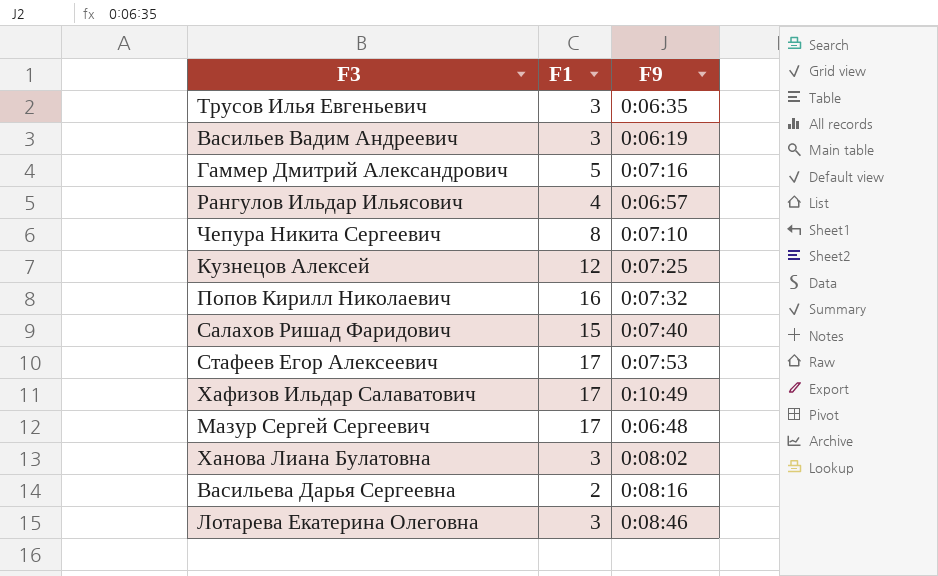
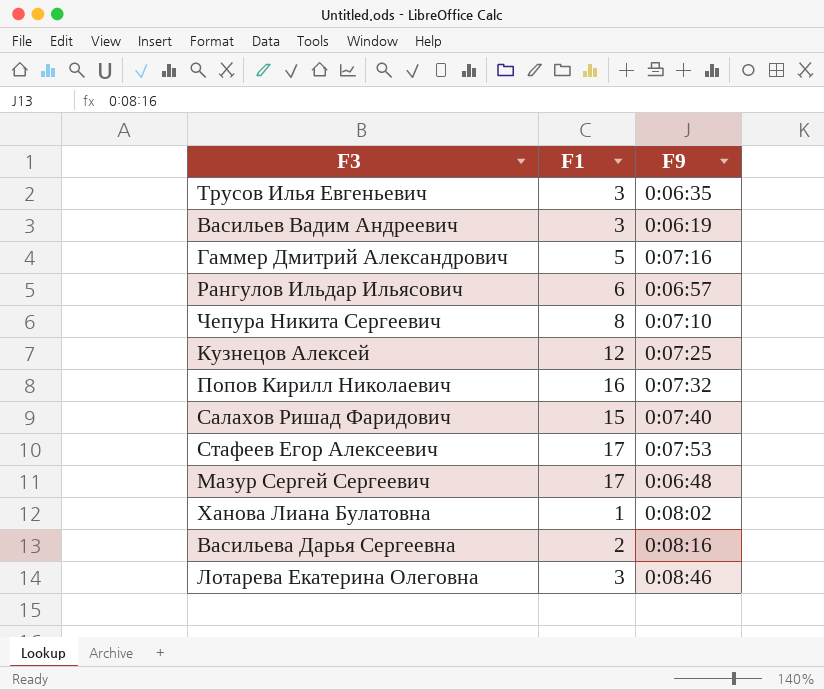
row Хафизов Ильдар Салаватович: 17 | 0:10:49 -> none
Рангулов Ильдар Ильясович | F1: 4 -> 6
Ханова Лиана Булатовна | F1: 3 -> 1

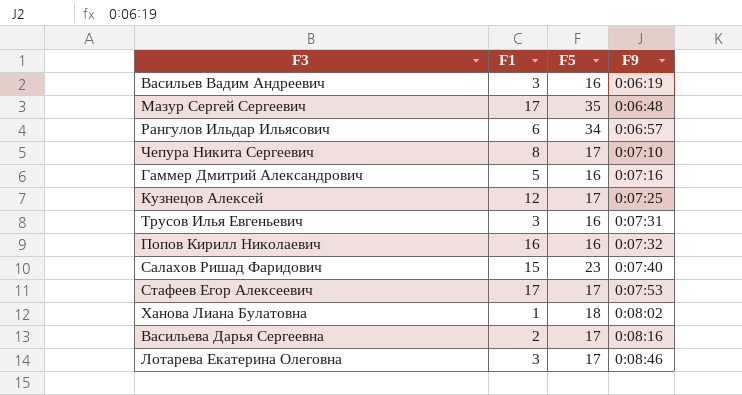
row order: none -> F9 ascending
column F5 | position: none -> 3
Трусов Илья Евгеньевич | F9: 0:06:35 -> 0:07:31

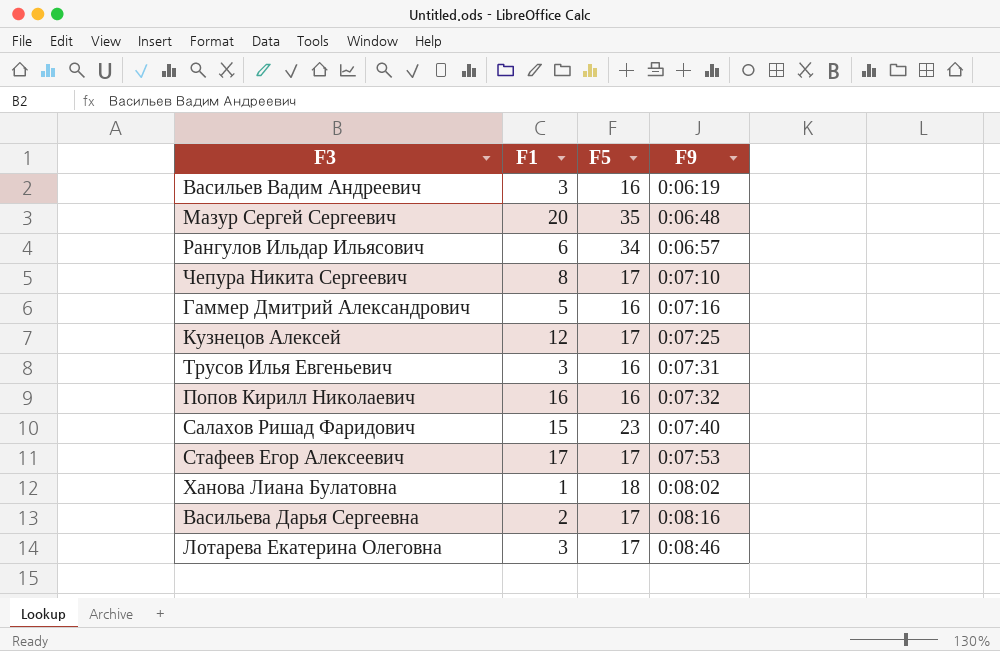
Мазур Сергей Сергеевич | F1: 17 -> 20

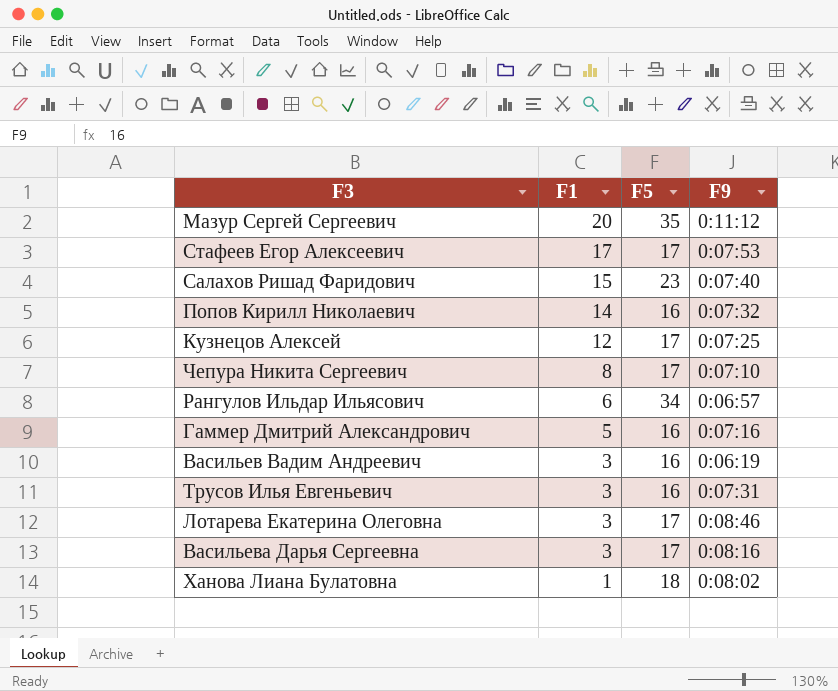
row order: F9 ascending -> F1 descending
Мазур Сергей Сергеевич | F9: 0:06:48 -> 0:11:12
Попов Кирилл Николаевич | F1: 16 -> 14
Васильева Дарья Сергеевна | F1: 2 -> 3

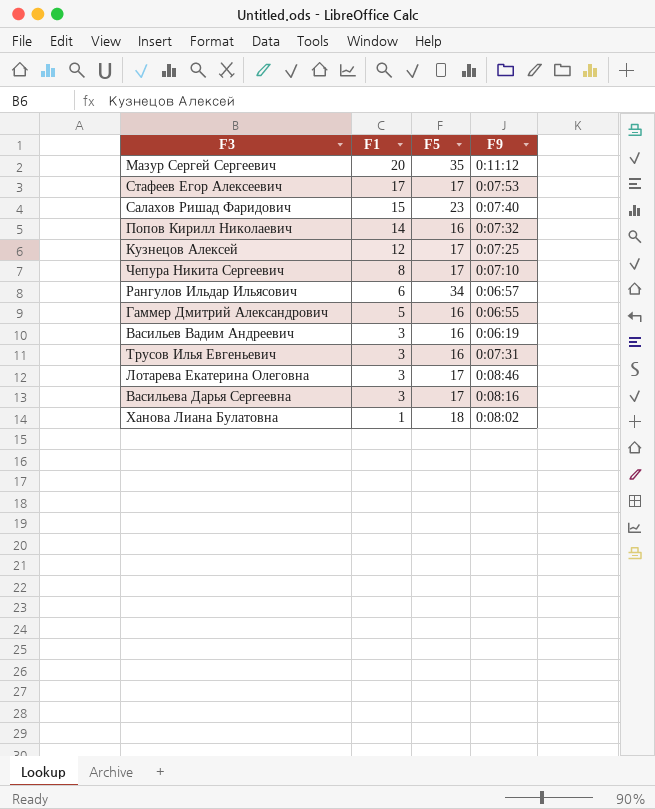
Гаммер Дмитрий Александрович | F9: 0:07:16 -> 0:06:55

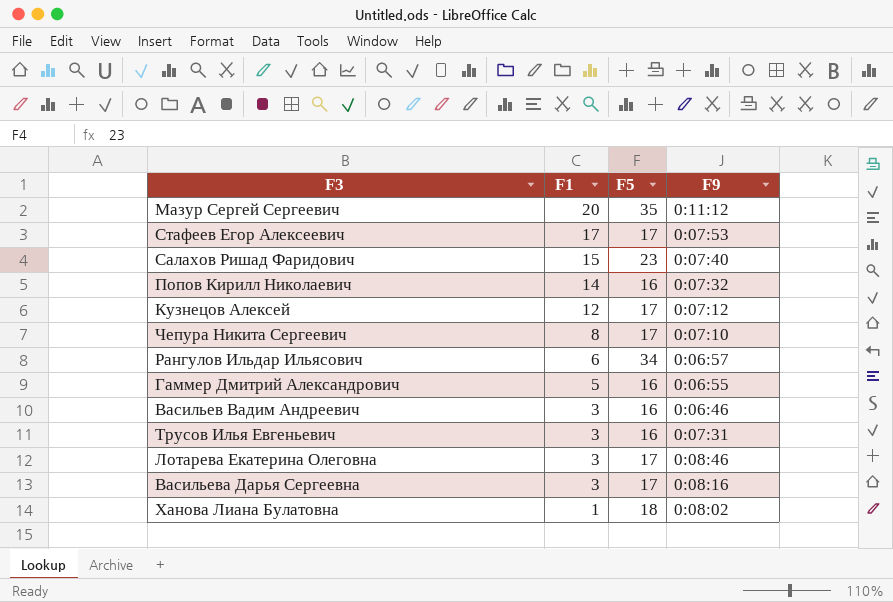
Кузнецов Алексей | F9: 0:07:25 -> 0:07:12
Васильев Вадим Андреевич | F9: 0:06:19 -> 0:06:46

